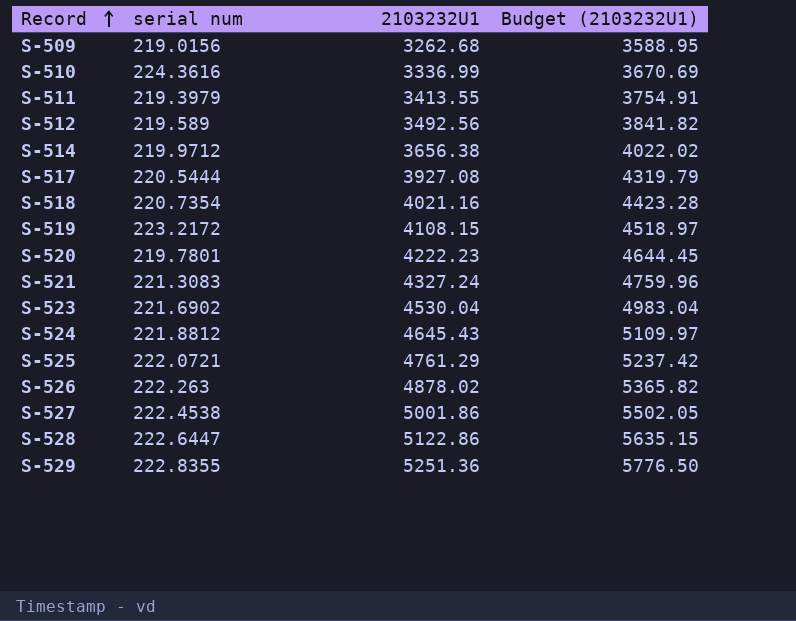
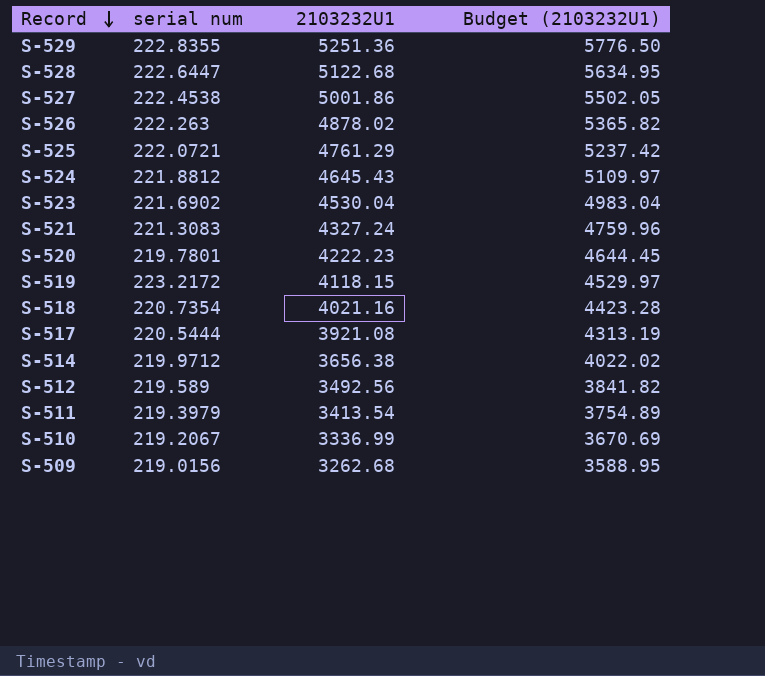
row order: Record ascending -> Record descending
S-528 | 2103232U1: 5122.86 -> 5122.68
S-528 | Budget (2103232U1): 5635.15 -> 5634.95
S-519 | 2103232U1: 4108.15 -> 4118.15
S-519 | Budget (2103232U1): 4518.97 -> 4529.97
S-517 | 2103232U1: 3927.08 -> 3921.08
S-517 | Budget (2103232U1): 4319.79 -> 4313.19
S-511 | 2103232U1: 3413.55 -> 3413.54
S-511 | Budget (2103232U1): 3754.91 -> 3754.89
S-510 | serial num: 224.3616 -> 219.2067

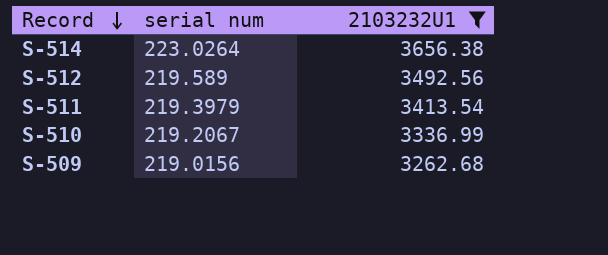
filter: none -> 2103232U1 <= 3656.38
column Budget (2103232U1) | formula: [2103232U1] * 1.1 -> none
S-514 | serial num: 219.9712 -> 223.0264

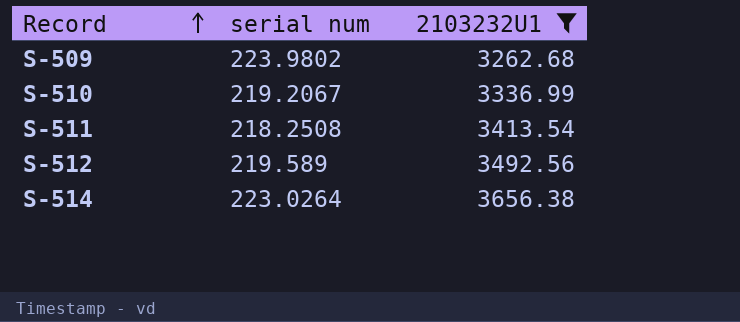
row order: Record descending -> Record ascending
S-509 | serial num: 219.0156 -> 223.9802
S-511 | serial num: 219.3979 -> 218.2508

